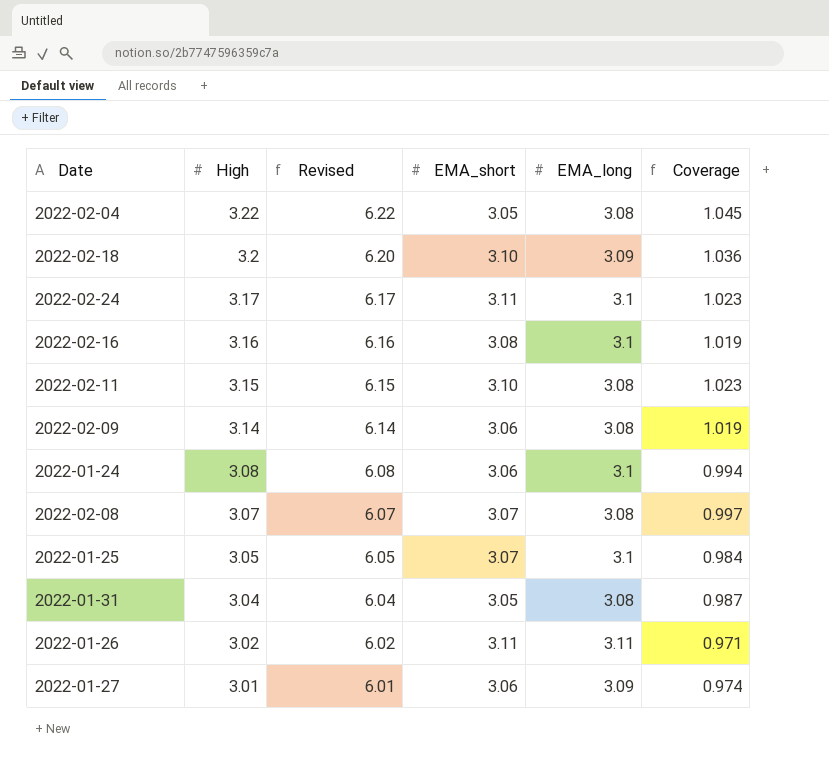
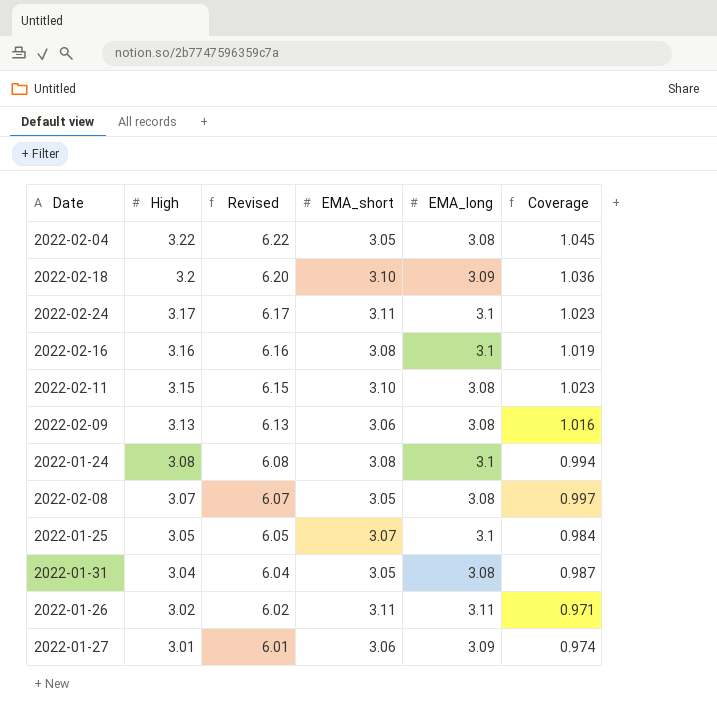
2022-02-09 | High: 3.14 -> 3.13
2022-02-09 | Revised: 6.14 -> 6.13
2022-02-09 | Coverage: 1.019 -> 1.016
2022-01-24 | EMA_short: 3.06 -> 3.08
2022-02-08 | EMA_short: 3.07 -> 3.05

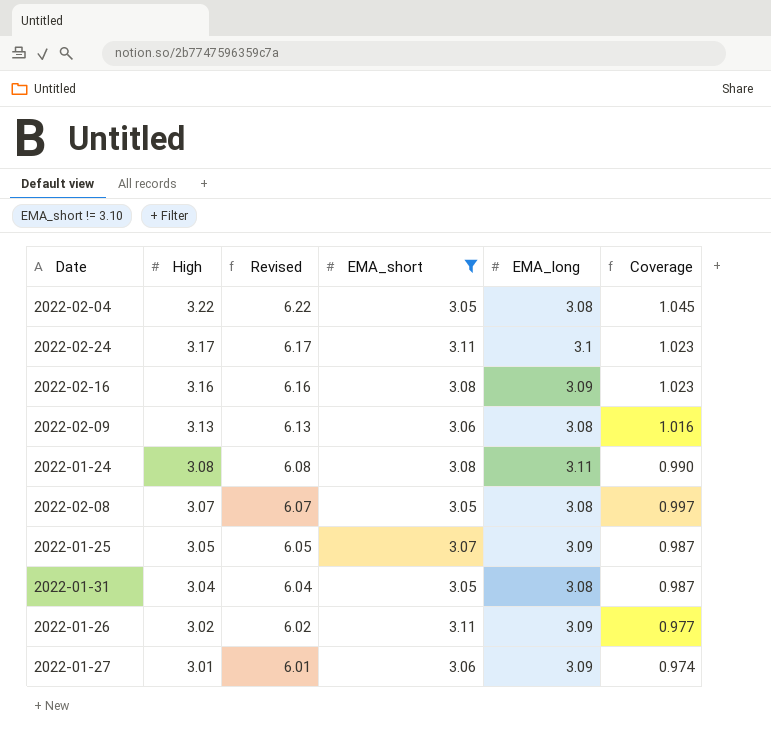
filter: none -> EMA_short != 3.10
2022-02-16 | EMA_long: 3.1 -> 3.09
2022-02-16 | Coverage: 1.019 -> 1.023
2022-01-24 | EMA_long: 3.1 -> 3.11
2022-01-24 | Coverage: 0.994 -> 0.990
2022-01-25 | EMA_long: 3.1 -> 3.09
2022-01-25 | Coverage: 0.984 -> 0.987
2022-01-26 | EMA_long: 3.11 -> 3.09
2022-01-26 | Coverage: 0.971 -> 0.977

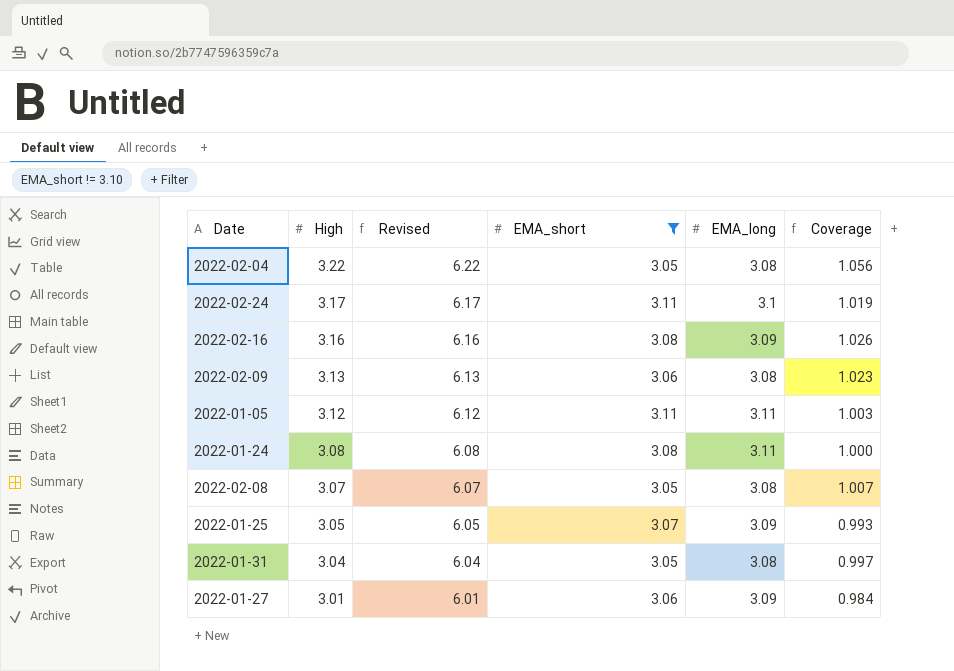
column Coverage | formula: [High] / [EMA_long] -> [High] / [EMA_short]
row 2022-01-26: 3.02 | 6.02 | 3.11 | 3.09 | 0.977 -> none
row 2022-01-05: none -> 3.12 | 6.12 | 3.11 | 3.11 | 1.003

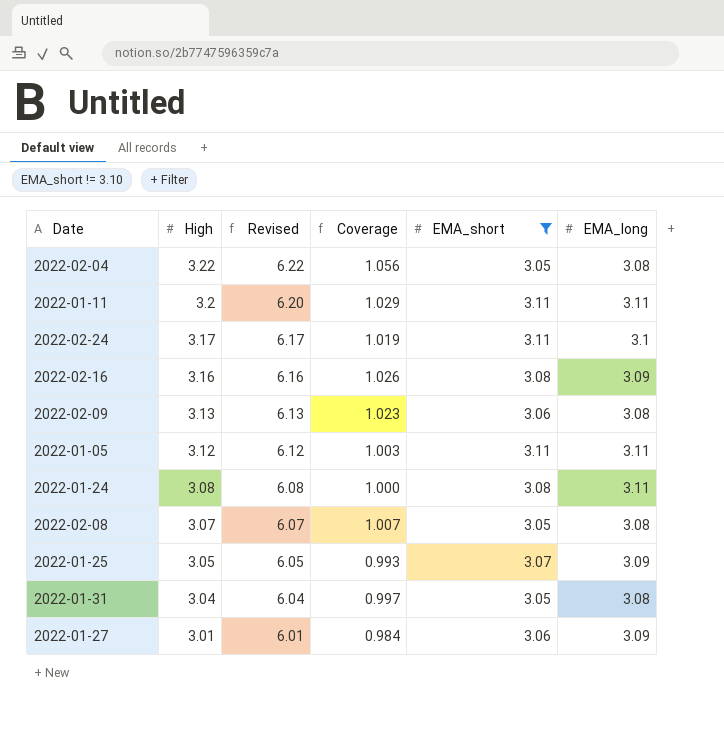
column Coverage | position: 6 -> 4
row 2022-01-11: none -> 3.2 | 6.20 | 1.029 | 3.11 | 3.11

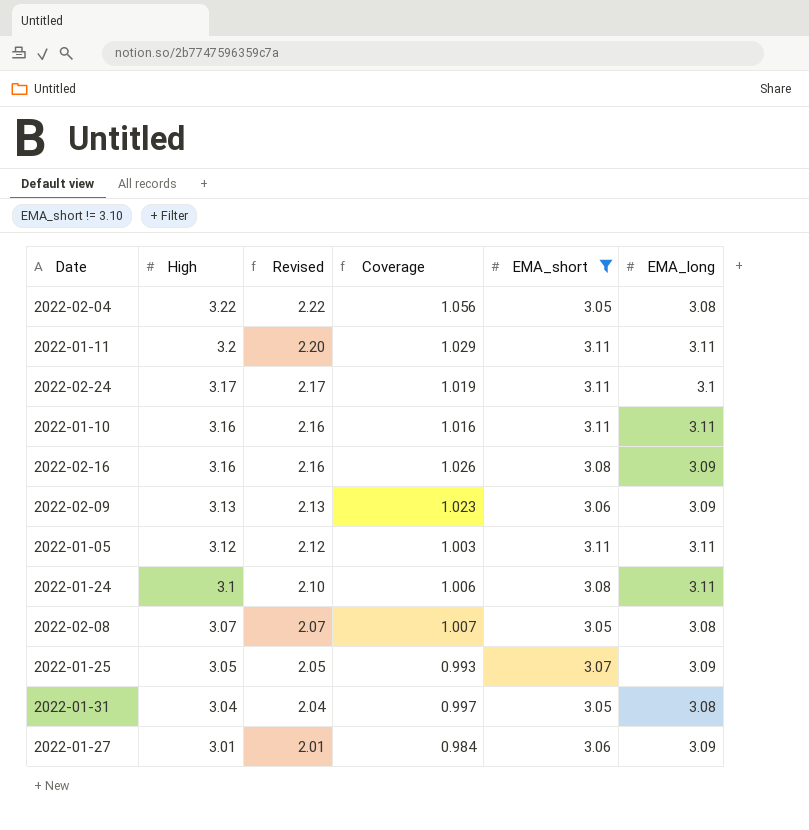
column Revised | formula: [High] + 3 -> [High] - 1
row 2022-01-10: none -> 3.16 | 2.16 | 1.016 | 3.11 | 3.11
2022-02-09 | EMA_long: 3.08 -> 3.09
2022-01-24 | High: 3.08 -> 3.1
2022-01-24 | Coverage: 1.000 -> 1.006

